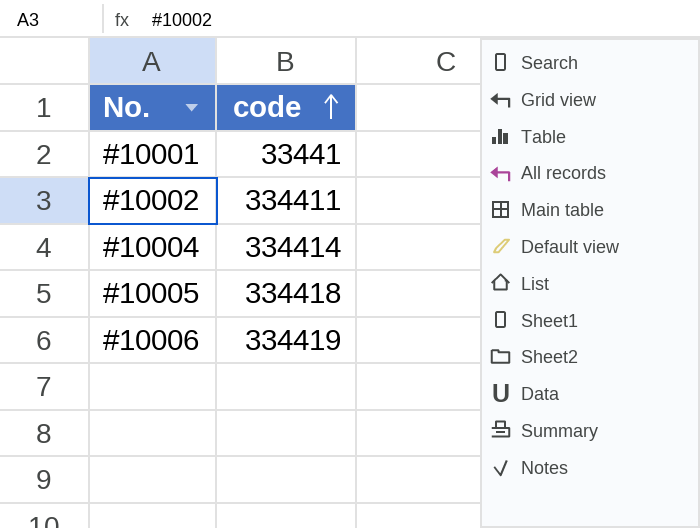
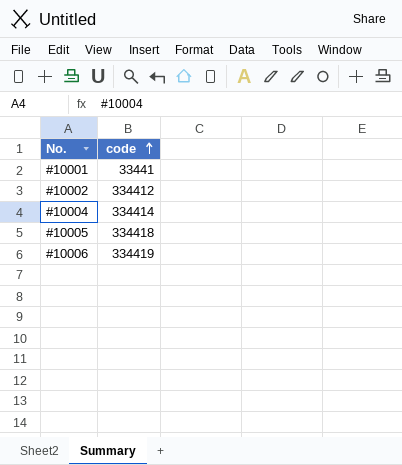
#10002 | code: 334411 -> 334412

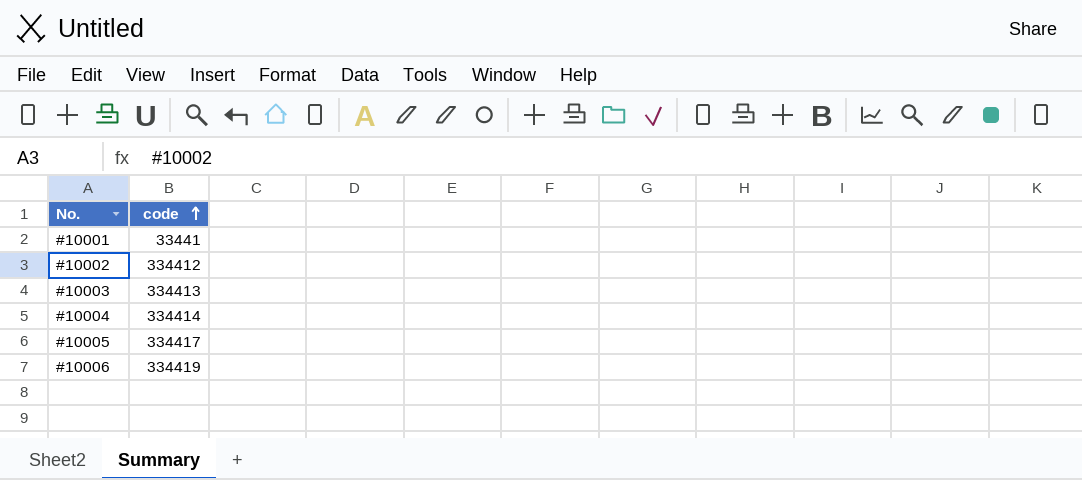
row #10003: none -> 334413
#10005 | code: 334418 -> 334417

